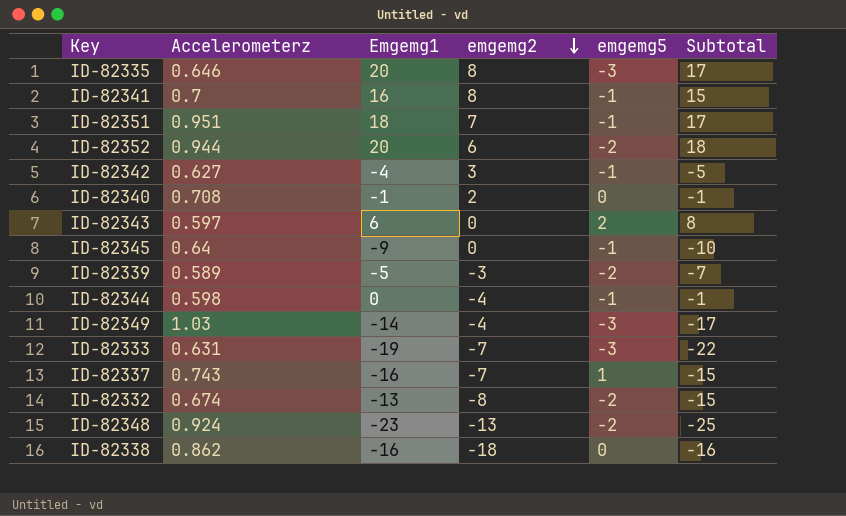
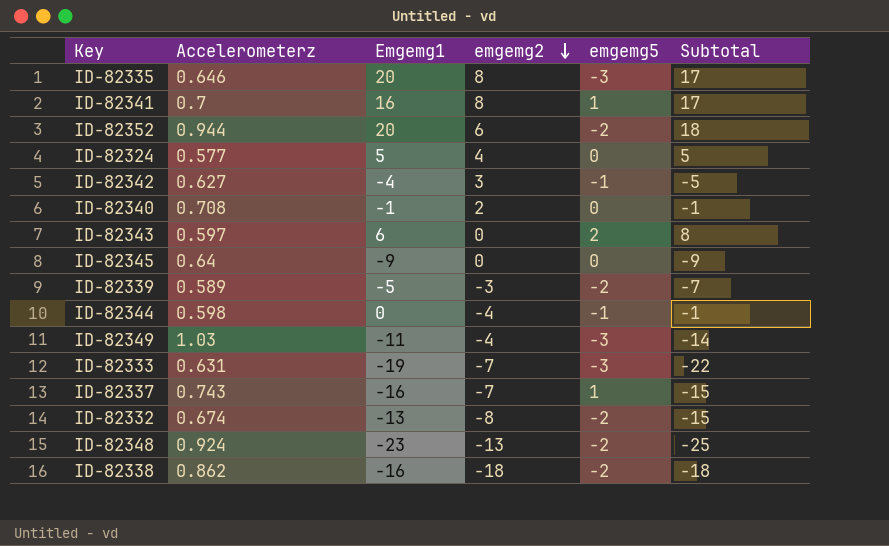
row ID-82351: 0.951 | 18 | 7 | -1 | 17 -> none
ID-82341 | emgemg5: -1 -> 1
ID-82341 | Subtotal: 15 -> 17
row ID-82324: none -> 0.577 | 5 | 4 | 0 | 5
ID-82345 | emgemg5: -1 -> 0
ID-82345 | Subtotal: -10 -> -9
ID-82349 | Emgemg1: -14 -> -11
ID-82349 | Subtotal: -17 -> -14
ID-82338 | emgemg5: 0 -> -2
ID-82338 | Subtotal: -16 -> -18

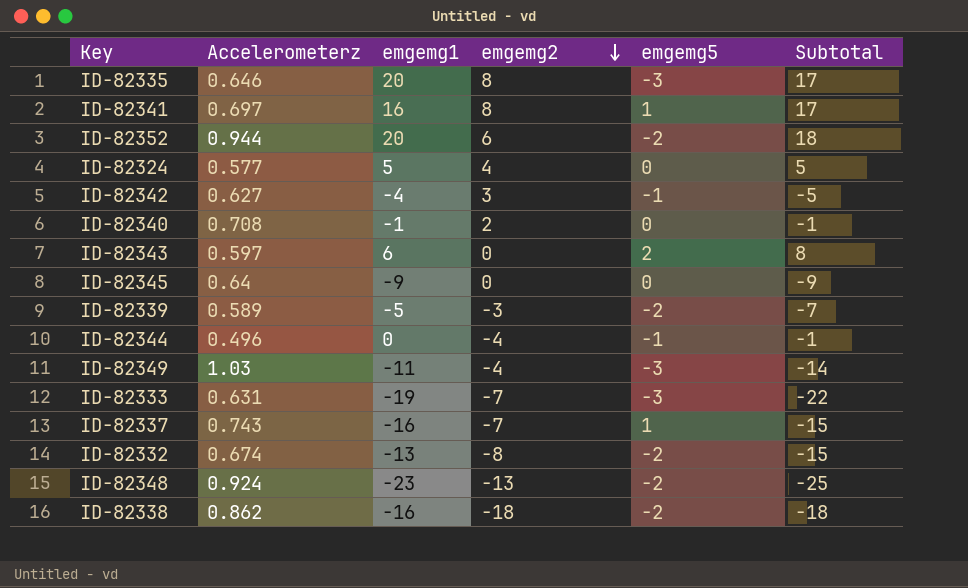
column name: Emgemg1 -> emgemg1
ID-82341 | Accelerometerz: 0.7 -> 0.697
ID-82344 | Accelerometerz: 0.598 -> 0.496

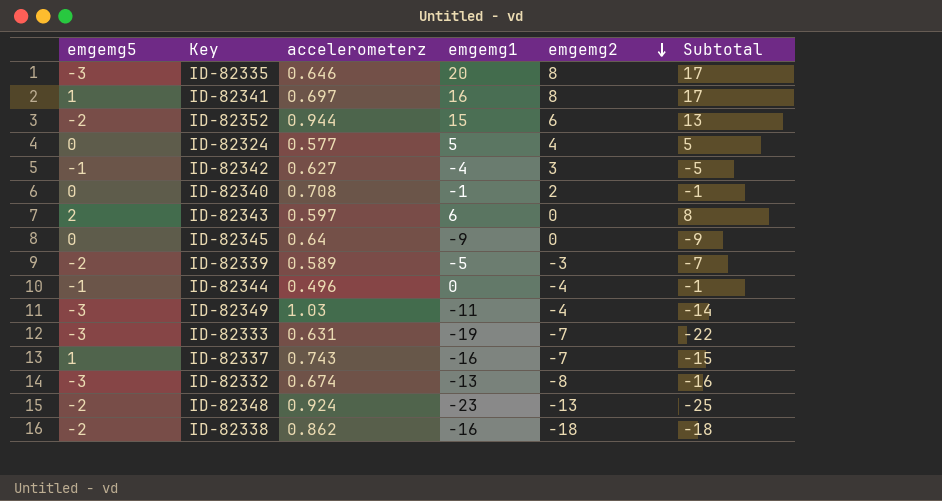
column emgemg5 | position: 5 -> 1
column name: Accelerometerz -> accelerometerz
ID-82352 | emgemg1: 20 -> 15
ID-82352 | Subtotal: 18 -> 13
ID-82332 | emgemg5: -2 -> -3
ID-82332 | Subtotal: -15 -> -16

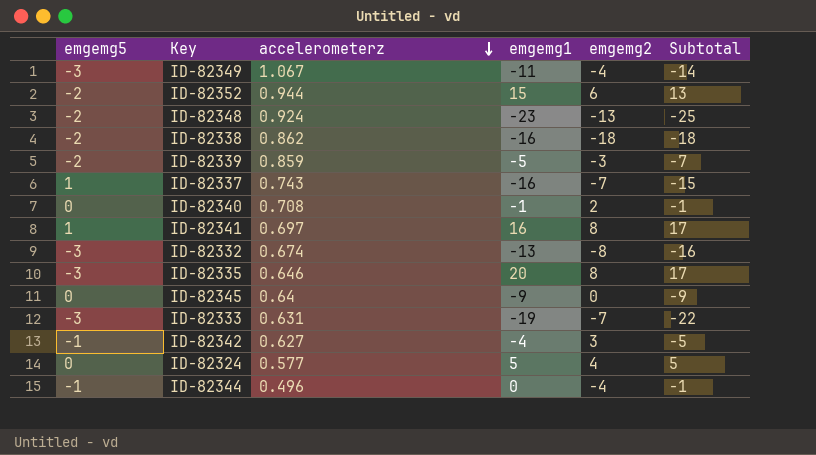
row order: emgemg2 descending -> accelerometerz descending
row ID-82343: 2 | 0.597 | 6 | 0 | 8 -> none
ID-82349 | accelerometerz: 1.03 -> 1.067
ID-82339 | accelerometerz: 0.589 -> 0.859

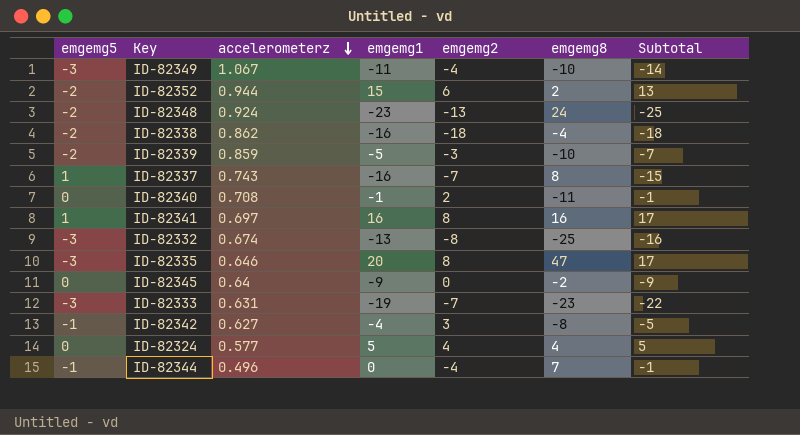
column emgemg8 | position: none -> 6

